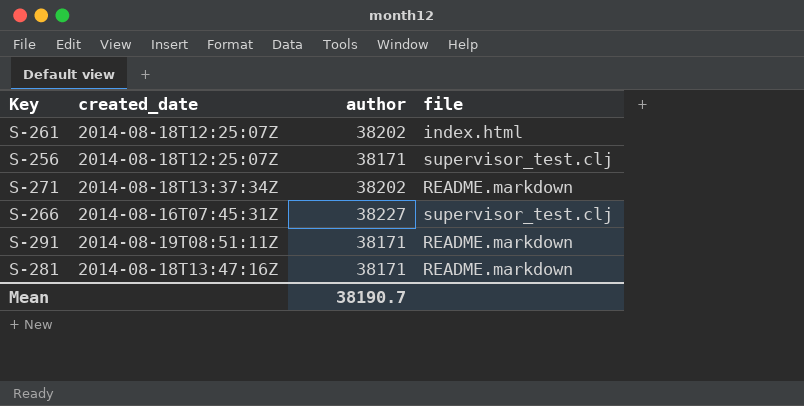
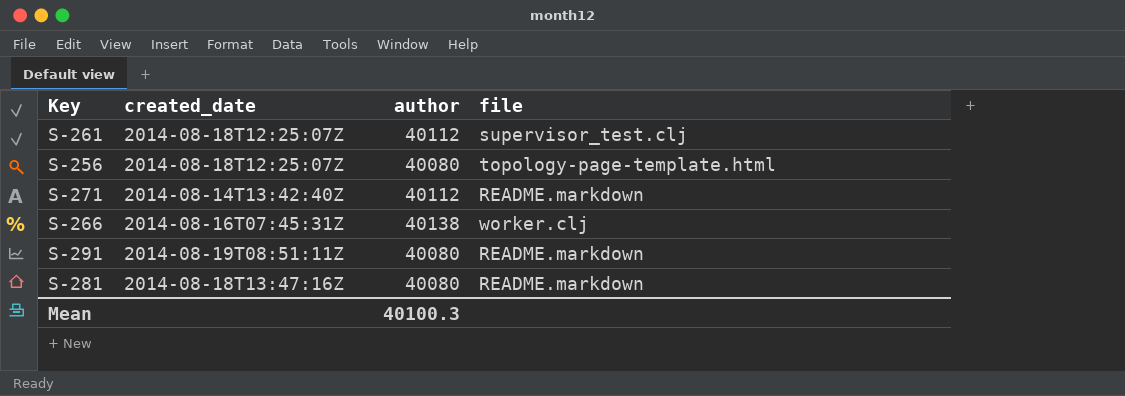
S-261 | author: 38202 -> 40112
S-261 | file: index.html -> supervisor_test.clj
S-256 | author: 38171 -> 40080
S-256 | file: supervisor_test.clj -> topology-page-template.html
S-271 | created_date: 2014-08-18T13:37:34Z -> 2014-08-14T13:42:40Z
S-271 | author: 38202 -> 40112
S-266 | author: 38227 -> 40138
S-266 | file: supervisor_test.clj -> worker.clj
S-291 | author: 38171 -> 40080
S-281 | author: 38171 -> 40080
Mean | author: 38190.7 -> 40100.3

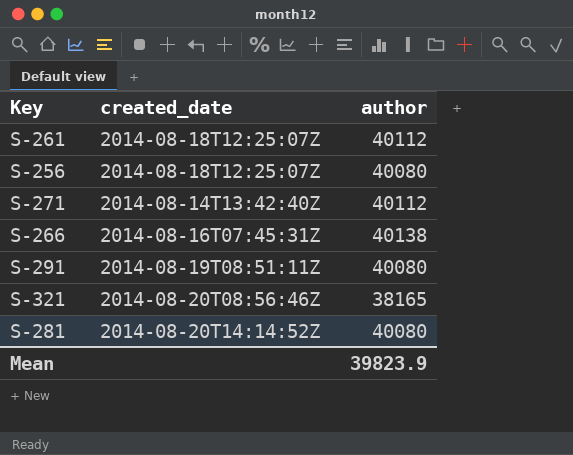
column file | position: 4 -> none
row S-321: none -> 2014-08-20T08:56:46Z | 38165
S-281 | created_date: 2014-08-18T13:47:16Z -> 2014-08-20T14:14:52Z
Mean | author: 40100.3 -> 39823.9

